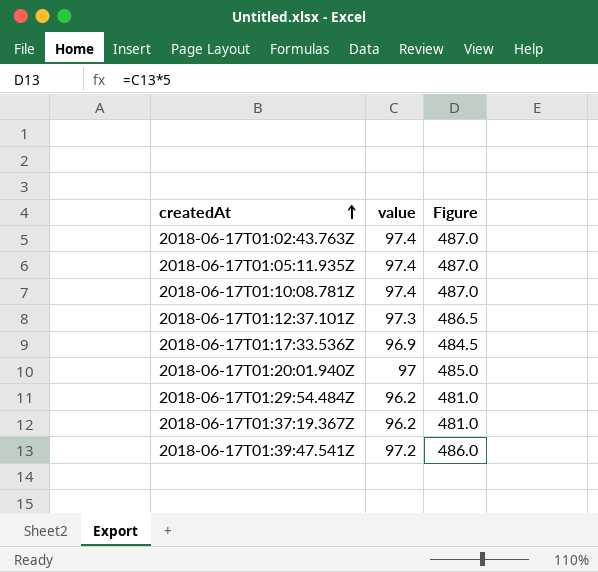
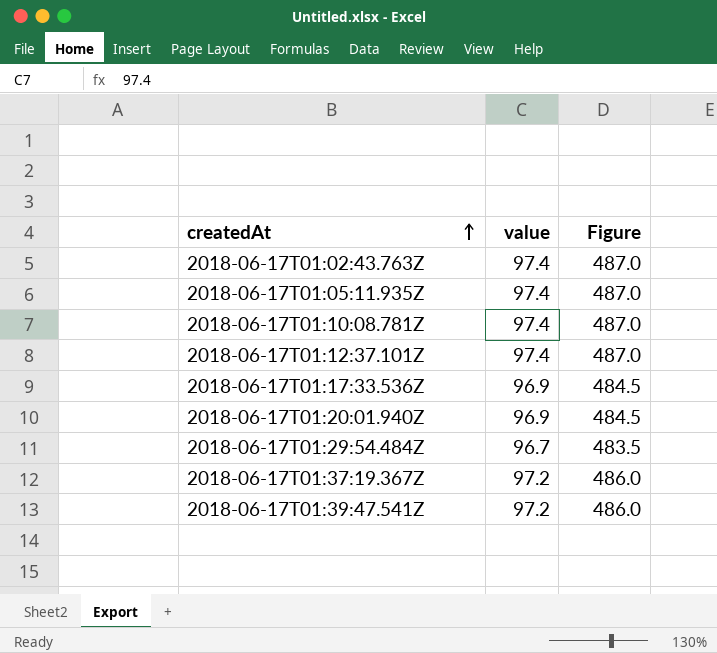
2018-06-17T01:12:37.101Z | value: 97.3 -> 97.4
2018-06-17T01:12:37.101Z | Figure: 486.5 -> 487.0
2018-06-17T01:20:01.940Z | value: 97 -> 96.9
2018-06-17T01:20:01.940Z | Figure: 485.0 -> 484.5
2018-06-17T01:29:54.484Z | value: 96.2 -> 96.7
2018-06-17T01:29:54.484Z | Figure: 481.0 -> 483.5
2018-06-17T01:37:19.367Z | value: 96.2 -> 97.2
2018-06-17T01:37:19.367Z | Figure: 481.0 -> 486.0

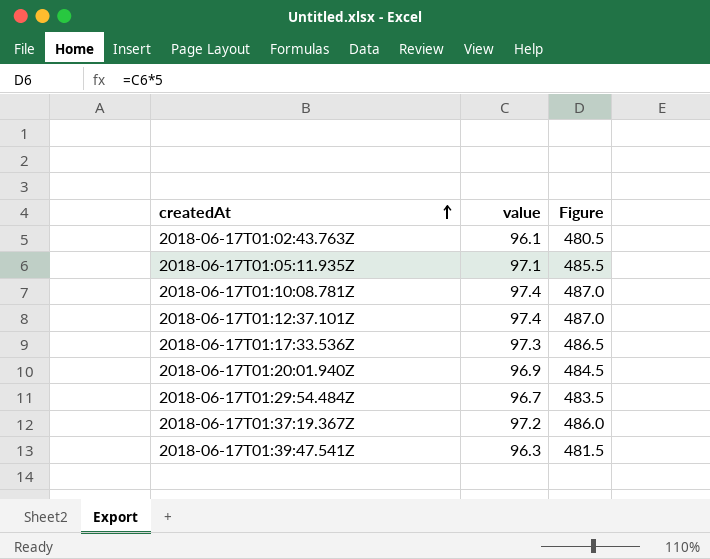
2018-06-17T01:02:43.763Z | value: 97.4 -> 96.1
2018-06-17T01:02:43.763Z | Figure: 487.0 -> 480.5
2018-06-17T01:05:11.935Z | value: 97.4 -> 97.1
2018-06-17T01:05:11.935Z | Figure: 487.0 -> 485.5
2018-06-17T01:17:33.536Z | value: 96.9 -> 97.3
2018-06-17T01:17:33.536Z | Figure: 484.5 -> 486.5
2018-06-17T01:39:47.541Z | value: 97.2 -> 96.3
2018-06-17T01:39:47.541Z | Figure: 486.0 -> 481.5

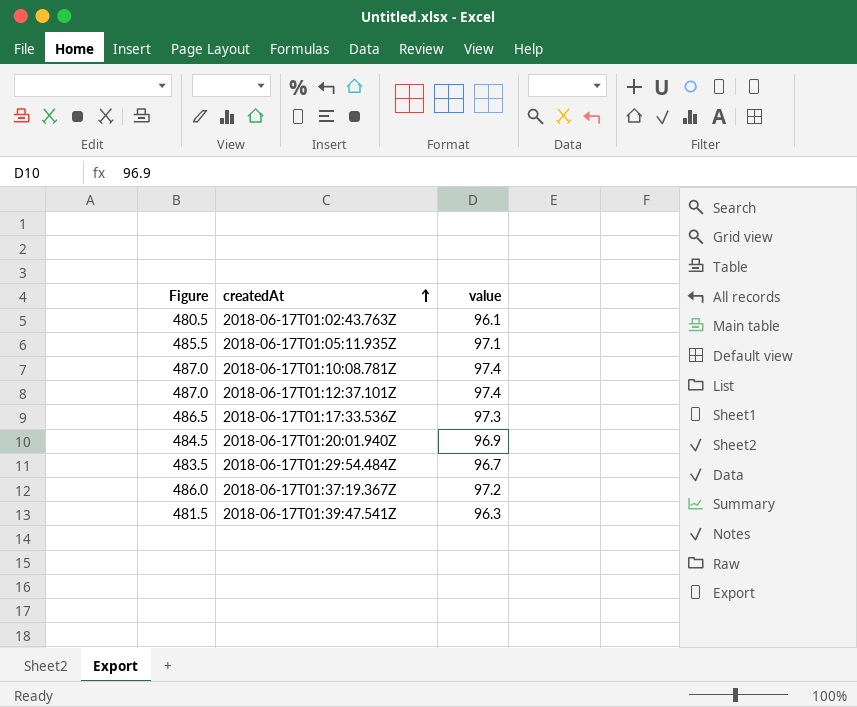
column Figure | position: 3 -> 1

